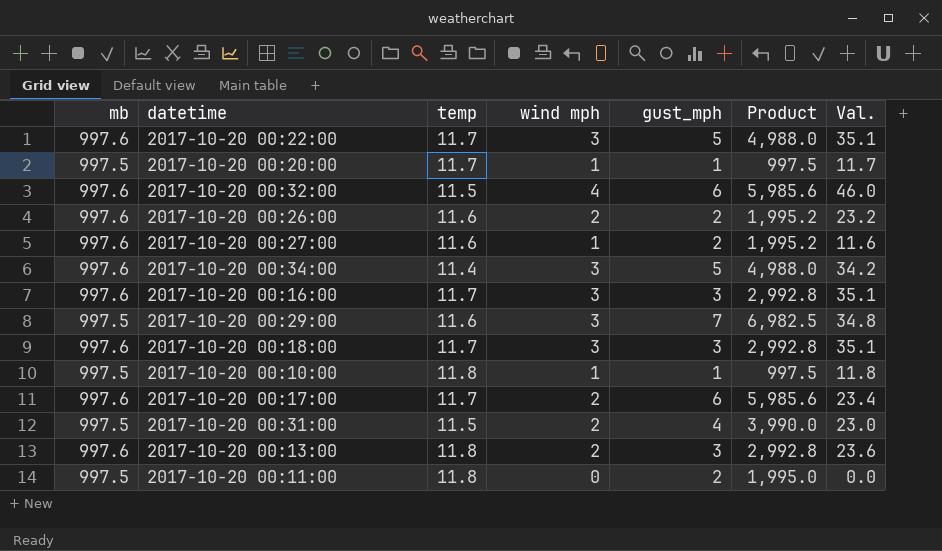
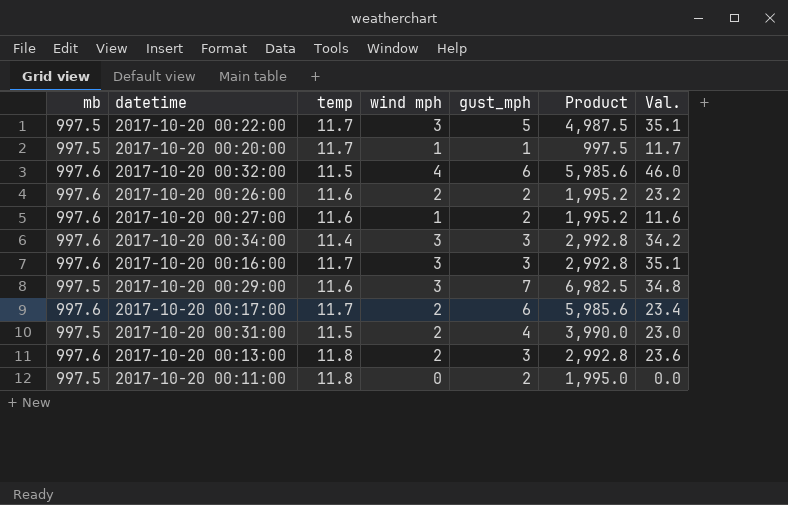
row 2017-10-20 00:18:00: 997.6 | 11.7 | 3 | 3 | 2,992.8 | 35.1 -> none
row 2017-10-20 00:10:00: 997.5 | 11.8 | 1 | 1 | 997.5 | 11.8 -> none
2017-10-20 00:22:00 | mb: 997.6 -> 997.5
2017-10-20 00:22:00 | Product: 4,988.0 -> 4,987.5
2017-10-20 00:34:00 | gust_mph: 5 -> 3
2017-10-20 00:34:00 | Product: 4,988.0 -> 2,992.8

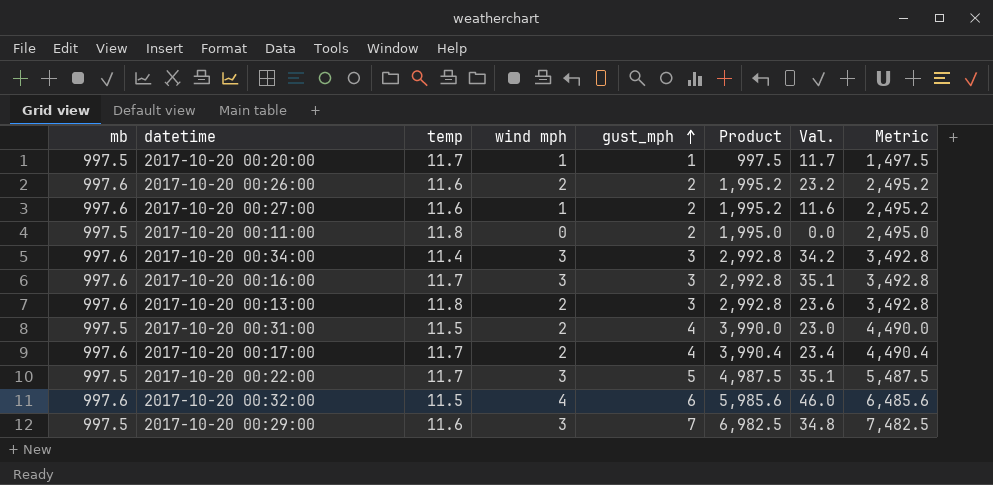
row order: none -> gust_mph ascending
column Metric | formula: none -> [Product] + 500
2017-10-20 00:17:00 | gust_mph: 6 -> 4
2017-10-20 00:17:00 | Product: 5,985.6 -> 3,990.4

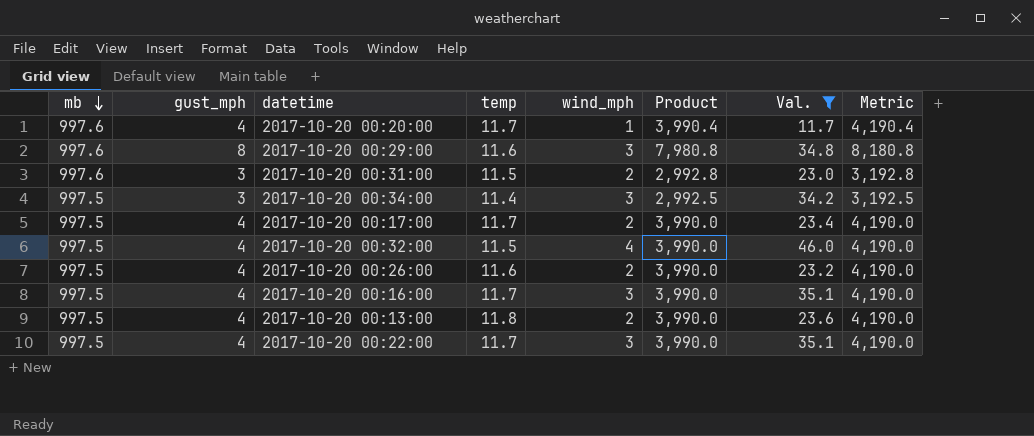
filter: none -> Val. >= 11.7
row order: gust_mph ascending -> mb descending
column gust_mph | position: 5 -> 2
column name: wind mph -> wind_mph
column Metric | formula: [Product] + 500 -> [Product] + 200
2017-10-20 00:20:00 | mb: 997.5 -> 997.6
2017-10-20 00:20:00 | gust_mph: 1 -> 4
2017-10-20 00:20:00 | Product: 997.5 -> 3,990.4
2017-10-20 00:29:00 | mb: 997.5 -> 997.6
2017-10-20 00:29:00 | gust_mph: 7 -> 8
2017-10-20 00:29:00 | Product: 6,982.5 -> 7,980.8
2017-10-20 00:31:00 | mb: 997.5 -> 997.6
2017-10-20 00:31:00 | gust_mph: 4 -> 3
2017-10-20 00:31:00 | Product: 3,990.0 -> 2,992.8
2017-10-20 00:34:00 | mb: 997.6 -> 997.5
2017-10-20 00:34:00 | Product: 2,992.8 -> 2,992.5
2017-10-20 00:17:00 | mb: 997.6 -> 997.5
2017-10-20 00:17:00 | Product: 3,990.4 -> 3,990.0
2017-10-20 00:32:00 | mb: 997.6 -> 997.5
2017-10-20 00:32:00 | gust_mph: 6 -> 4
2017-10-20 00:32:00 | Product: 5,985.6 -> 3,990.0
2017-10-20 00:26:00 | mb: 997.6 -> 997.5
2017-10-20 00:26:00 | gust_mph: 2 -> 4
2017-10-20 00:26:00 | Product: 1,995.2 -> 3,990.0
2017-10-20 00:16:00 | mb: 997.6 -> 997.5
2017-10-20 00:16:00 | gust_mph: 3 -> 4
2017-10-20 00:16:00 | Product: 2,992.8 -> 3,990.0
2017-10-20 00:13:00 | mb: 997.6 -> 997.5
2017-10-20 00:13:00 | gust_mph: 3 -> 4
2017-10-20 00:13:00 | Product: 2,992.8 -> 3,990.0
2017-10-20 00:22:00 | gust_mph: 5 -> 4
2017-10-20 00:22:00 | Product: 4,987.5 -> 3,990.0

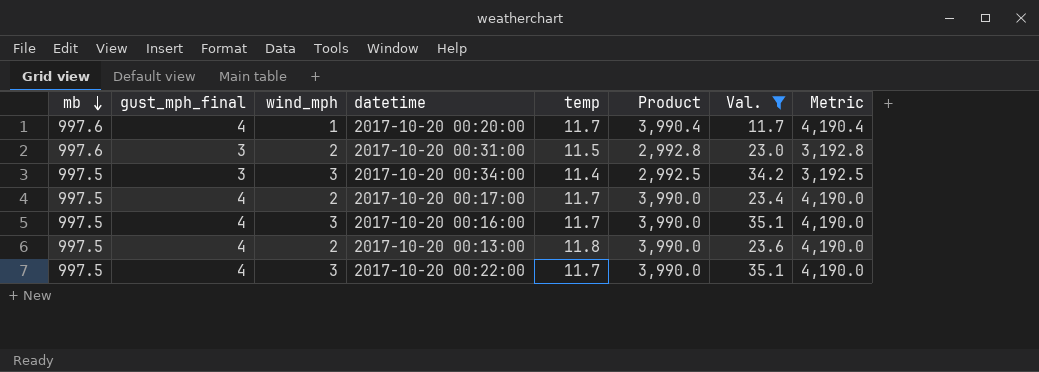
column name: gust_mph -> gust_mph_final
column wind_mph | position: 5 -> 3
row 2017-10-20 00:29:00: 997.6 | 8 | 11.6 | 3 | 7,980.8 | 34.8 | 8,180.8 -> none
row 2017-10-20 00:32:00: 997.5 | 4 | 11.5 | 4 | 3,990.0 | 46.0 | 4,190.0 -> none
row 2017-10-20 00:26:00: 997.5 | 4 | 11.6 | 2 | 3,990.0 | 23.2 | 4,190.0 -> none

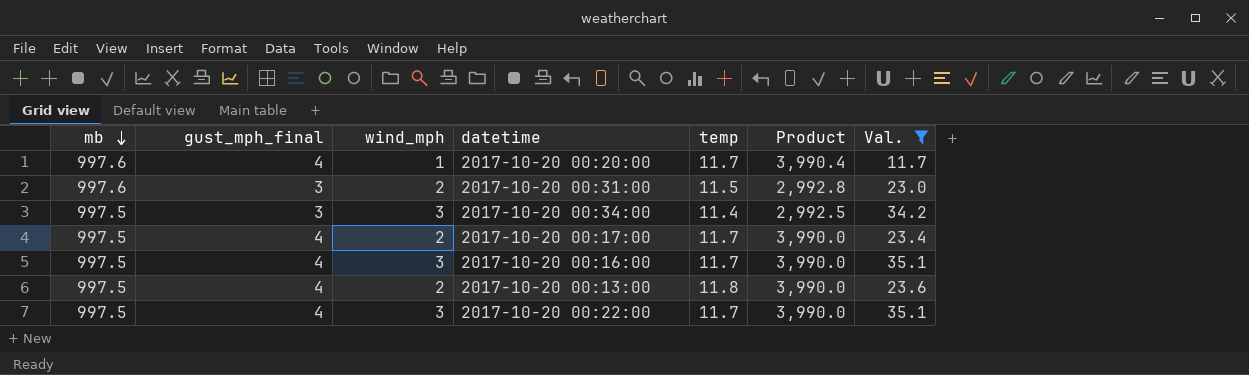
column Metric | formula: [Product] + 200 -> none

